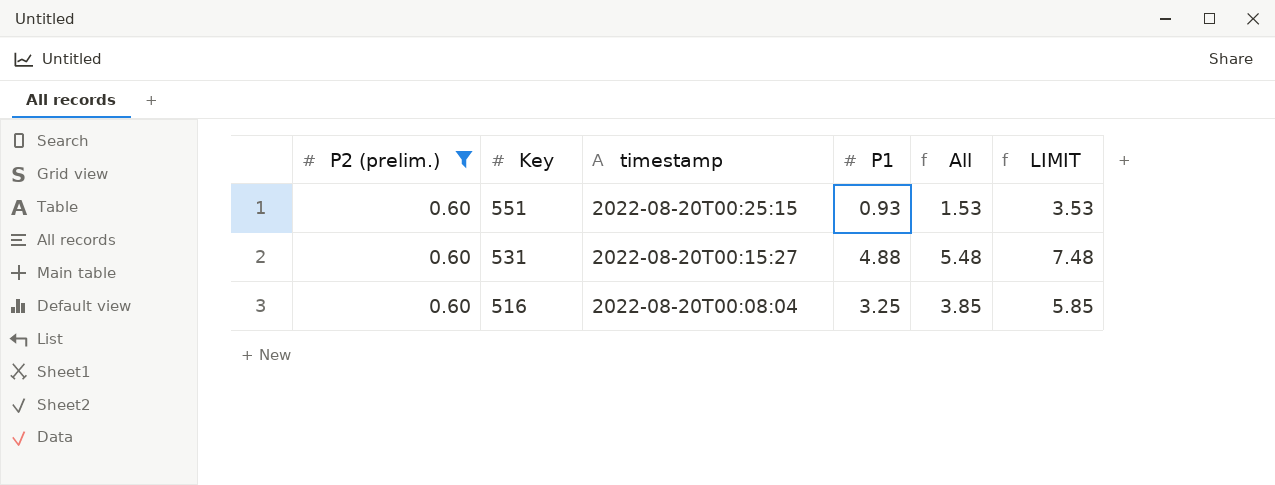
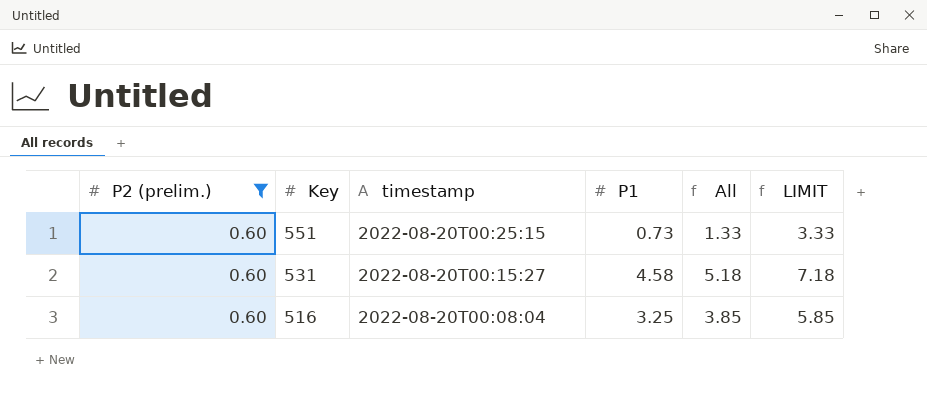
551 | P1: 0.93 -> 0.73
551 | All: 1.53 -> 1.33
551 | LIMIT: 3.53 -> 3.33
531 | P1: 4.88 -> 4.58
531 | All: 5.48 -> 5.18
531 | LIMIT: 7.48 -> 7.18

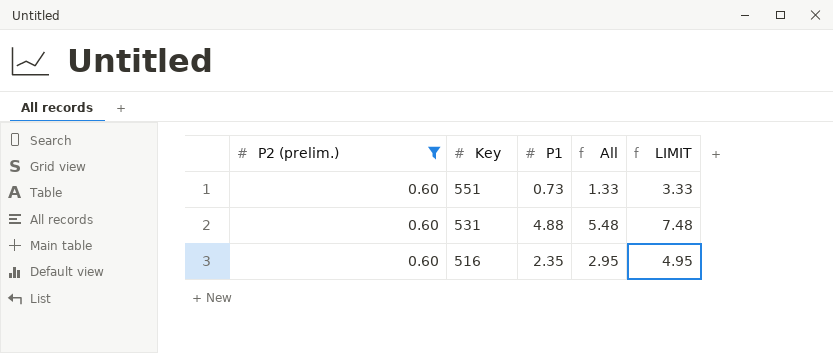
column timestamp | position: 3 -> none
531 | P1: 4.58 -> 4.88
531 | All: 5.18 -> 5.48
531 | LIMIT: 7.18 -> 7.48
516 | P1: 3.25 -> 2.35
516 | All: 3.85 -> 2.95
516 | LIMIT: 5.85 -> 4.95

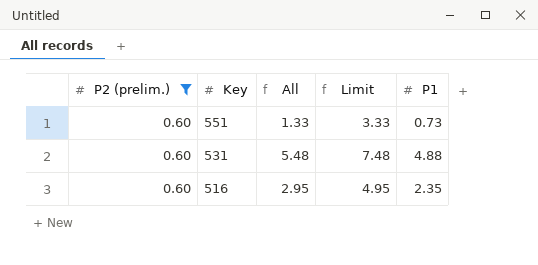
column name: LIMIT -> Limit
column P1 | position: 3 -> 5

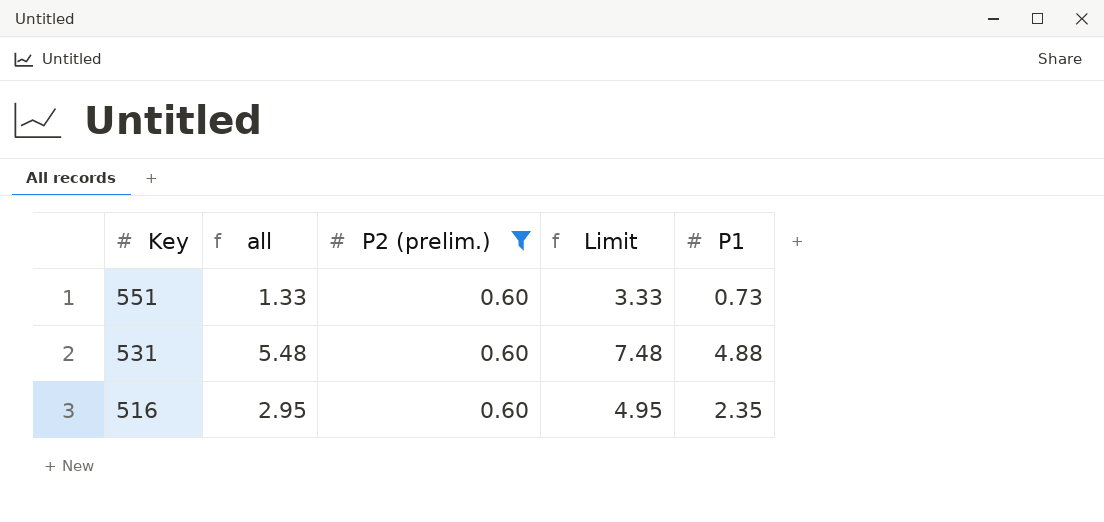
column name: All -> all
column P2 (prelim.) | position: 1 -> 3

